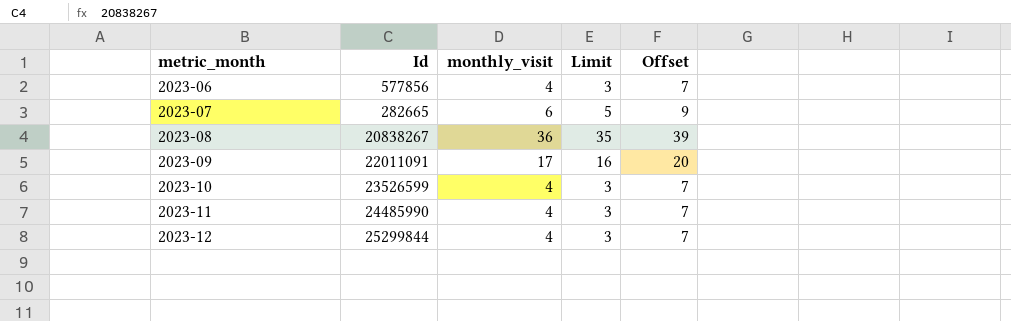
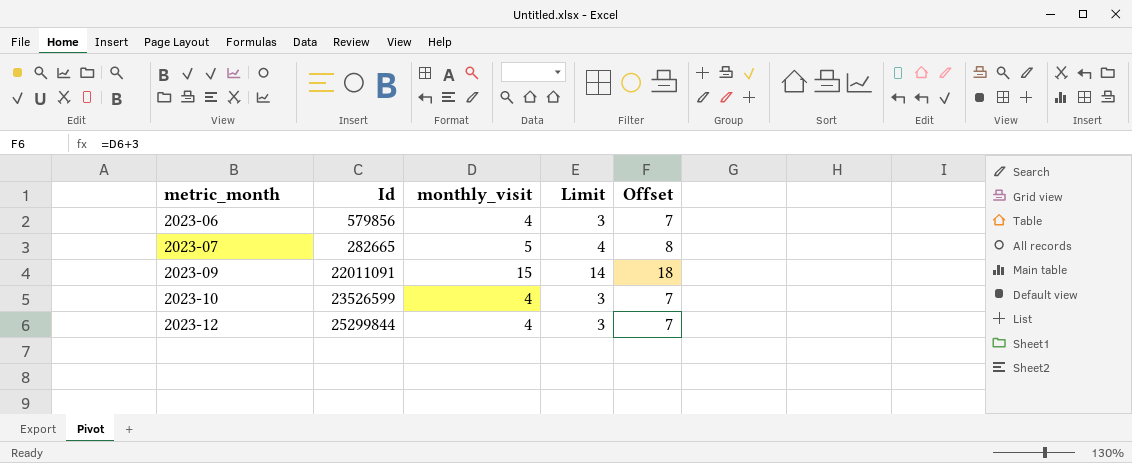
row 2023-08: 20838267 | 36 | 35 | 39 -> none
row 2023-11: 24485990 | 4 | 3 | 7 -> none
2023-06 | Id: 577856 -> 579856
2023-07 | monthly_visit: 6 -> 5
2023-07 | Limit: 5 -> 4
2023-07 | Offset: 9 -> 8
2023-09 | monthly_visit: 17 -> 15
2023-09 | Limit: 16 -> 14
2023-09 | Offset: 20 -> 18

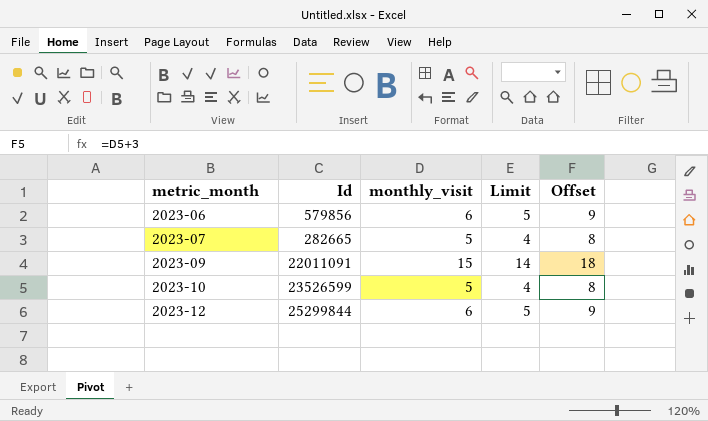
2023-06 | monthly_visit: 4 -> 6
2023-06 | Limit: 3 -> 5
2023-06 | Offset: 7 -> 9
2023-10 | monthly_visit: 4 -> 5
2023-10 | Limit: 3 -> 4
2023-10 | Offset: 7 -> 8
2023-12 | monthly_visit: 4 -> 6
2023-12 | Limit: 3 -> 5
2023-12 | Offset: 7 -> 9

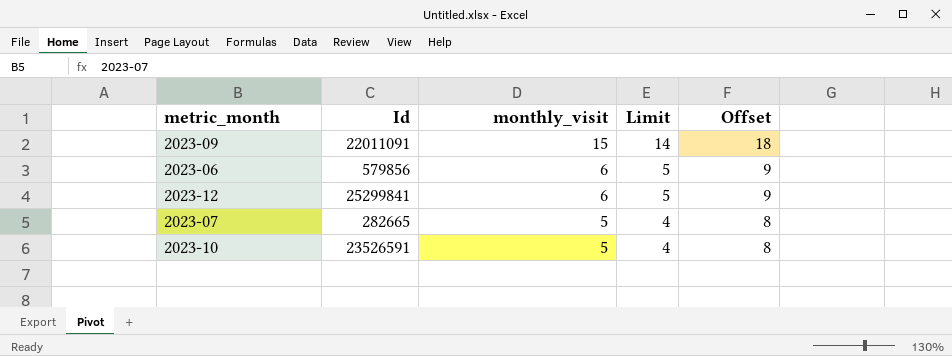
row order: metric_month ascending -> monthly_visit descending
2023-12 | Id: 25299844 -> 25299841
2023-10 | Id: 23526599 -> 23526591

